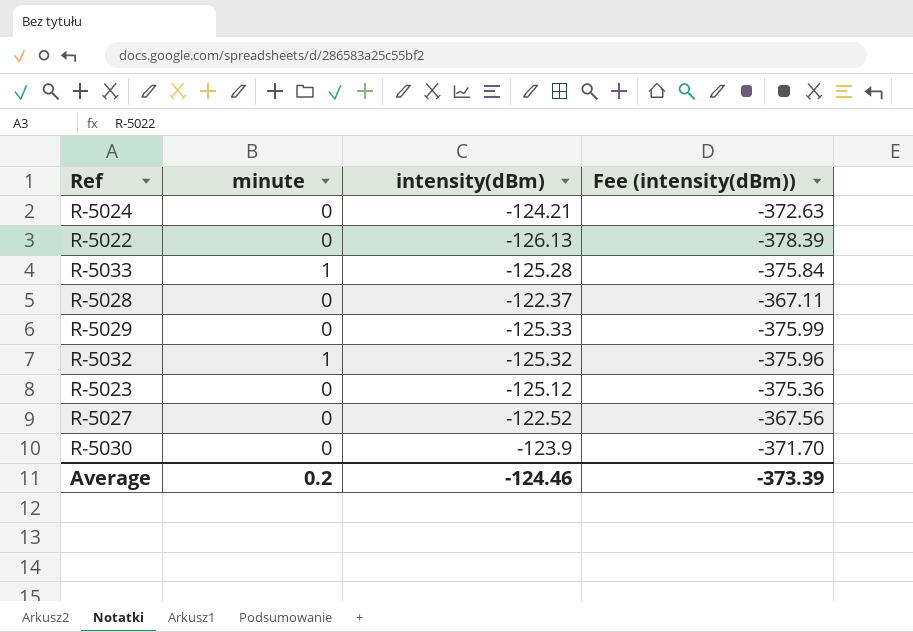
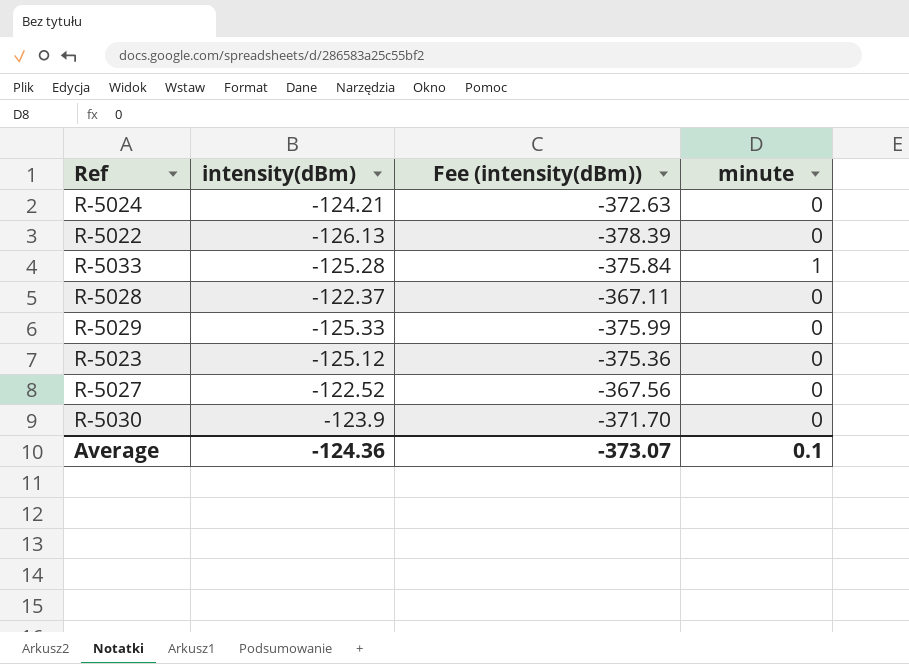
column minute | position: 2 -> 4
row R-5032: 1 | -125.32 | -375.96 -> none
Average | intensity(dBm): -124.46 -> -124.36
Average | Fee (intensity(dBm)): -373.39 -> -373.07
Average | minute: 0.2 -> 0.1

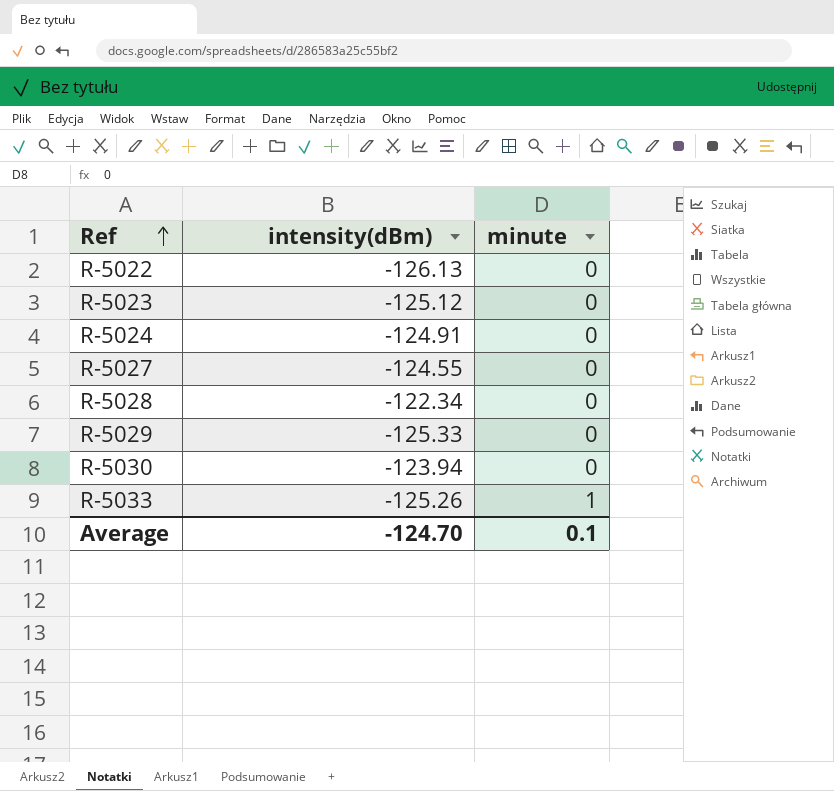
row order: none -> Ref ascending
column Fee (intensity(dBm)) | formula: [intensity(dBm)] * 3 -> none
R-5024 | intensity(dBm): -124.21 -> -124.91
R-5027 | intensity(dBm): -122.52 -> -124.55
R-5028 | intensity(dBm): -122.37 -> -122.34
R-5030 | intensity(dBm): -123.9 -> -123.94
R-5033 | intensity(dBm): -125.28 -> -125.26
Average | intensity(dBm): -124.36 -> -124.70

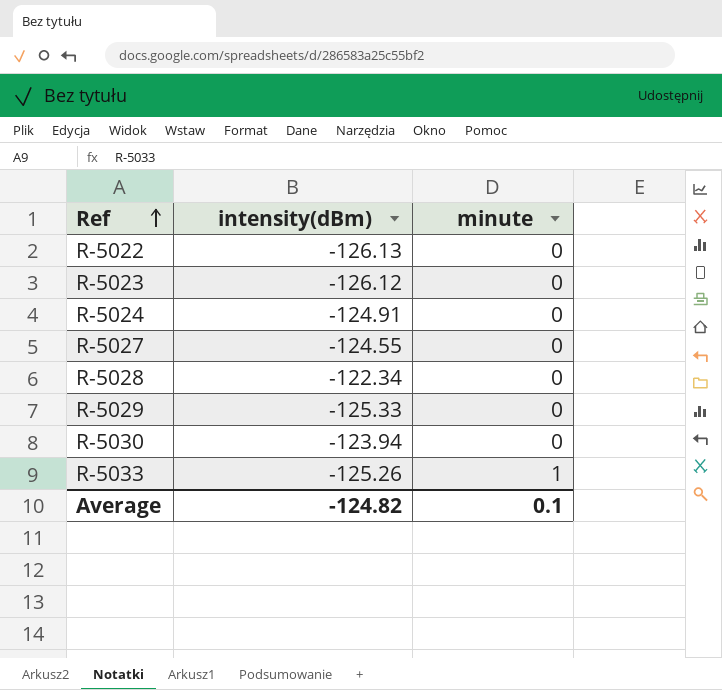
R-5023 | intensity(dBm): -125.12 -> -126.12
Average | intensity(dBm): -124.70 -> -124.82

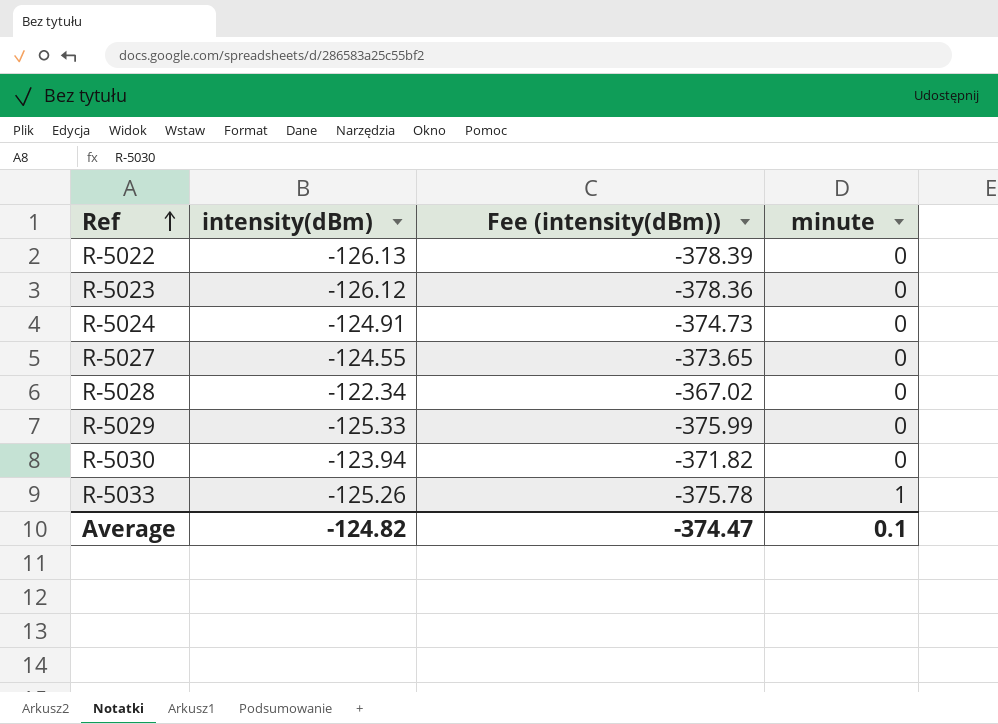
column Fee (intensity(dBm)) | formula: none -> [intensity(dBm)] * 3

